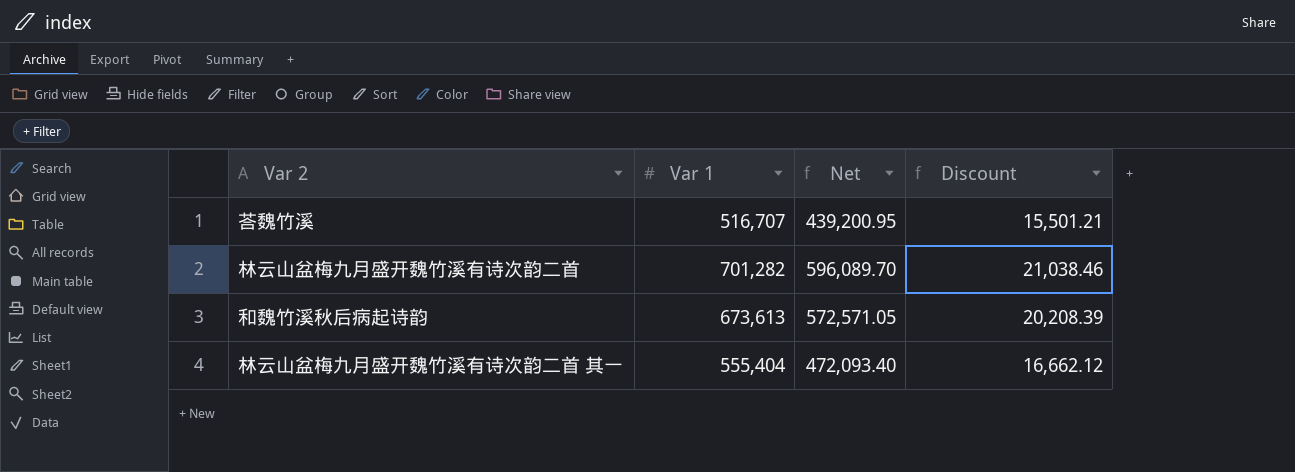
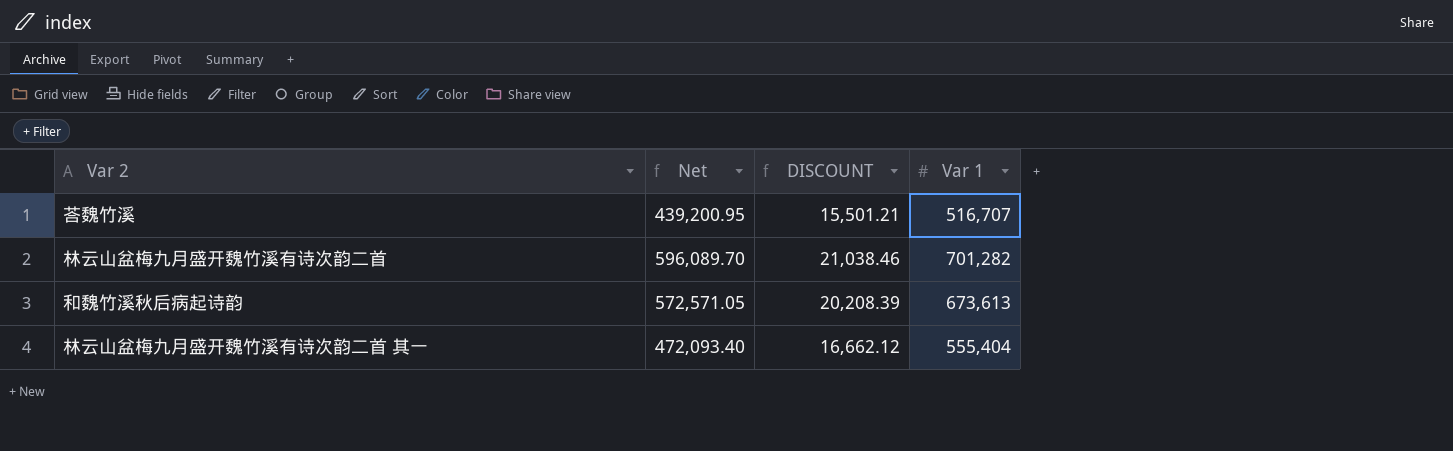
column name: Discount -> DISCOUNT
column Var 1 | position: 2 -> 4

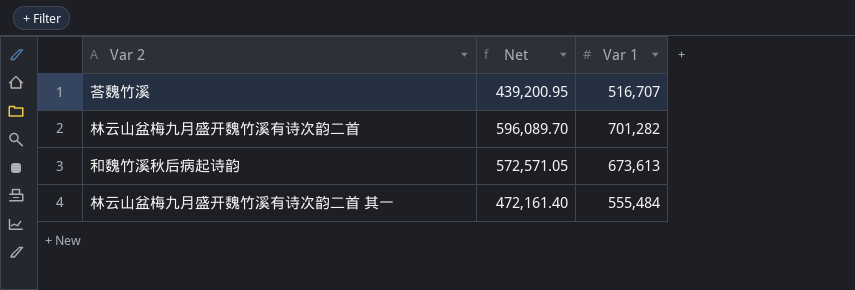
column DISCOUNT | formula: [Var 1] * 0.03 -> none
林云山盆梅九月盛开魏竹溪有诗次韵二首 其一 | Net: 472,093.40 -> 472,161.40
林云山盆梅九月盛开魏竹溪有诗次韵二首 其一 | Var 1: 555,404 -> 555,484

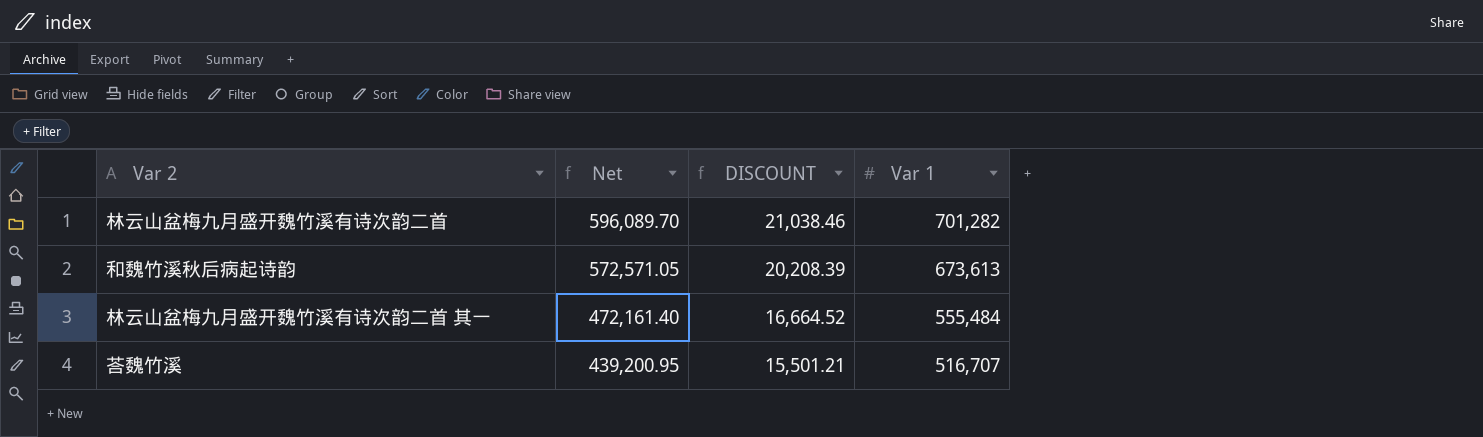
row order: none -> Net descending
column DISCOUNT | formula: none -> [Var 1] * 0.03

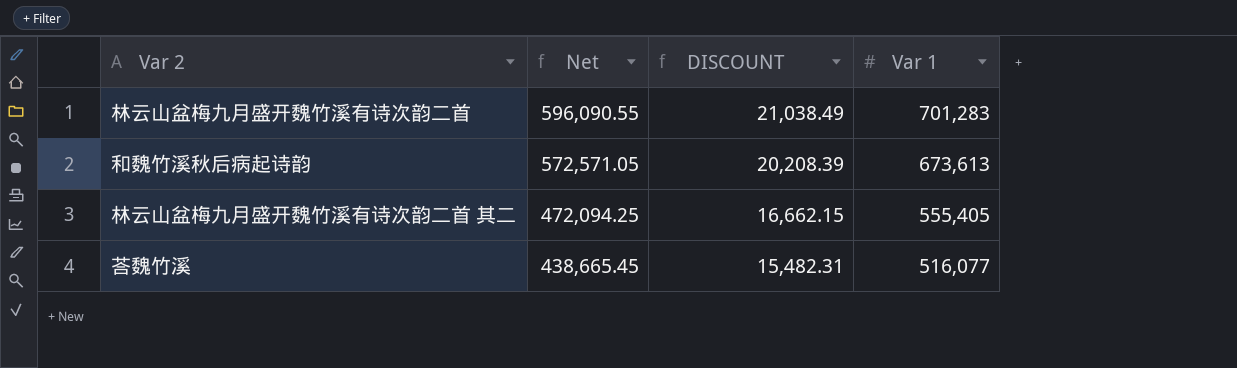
row 林云山盆梅九月盛开魏竹溪有诗次韵二首 其一: 472,161.40 | 16,664.52 | 555,484 -> none
林云山盆梅九月盛开魏竹溪有诗次韵二首 | Net: 596,089.70 -> 596,090.55
林云山盆梅九月盛开魏竹溪有诗次韵二首 | DISCOUNT: 21,038.46 -> 21,038.49
林云山盆梅九月盛开魏竹溪有诗次韵二首 | Var 1: 701,282 -> 701,283
row 林云山盆梅九月盛开魏竹溪有诗次韵二首 其二: none -> 472,094.25 | 16,662.15 | 555,405
荅魏竹溪 | Net: 439,200.95 -> 438,665.45
荅魏竹溪 | DISCOUNT: 15,501.21 -> 15,482.31
荅魏竹溪 | Var 1: 516,707 -> 516,077

